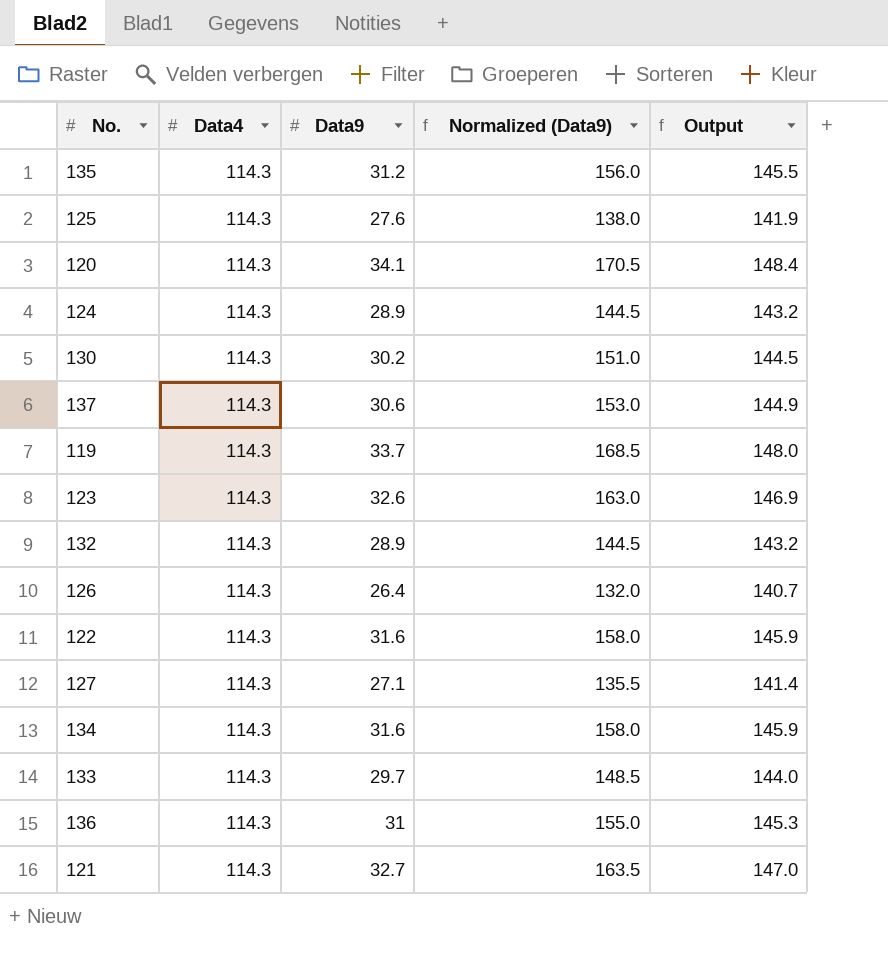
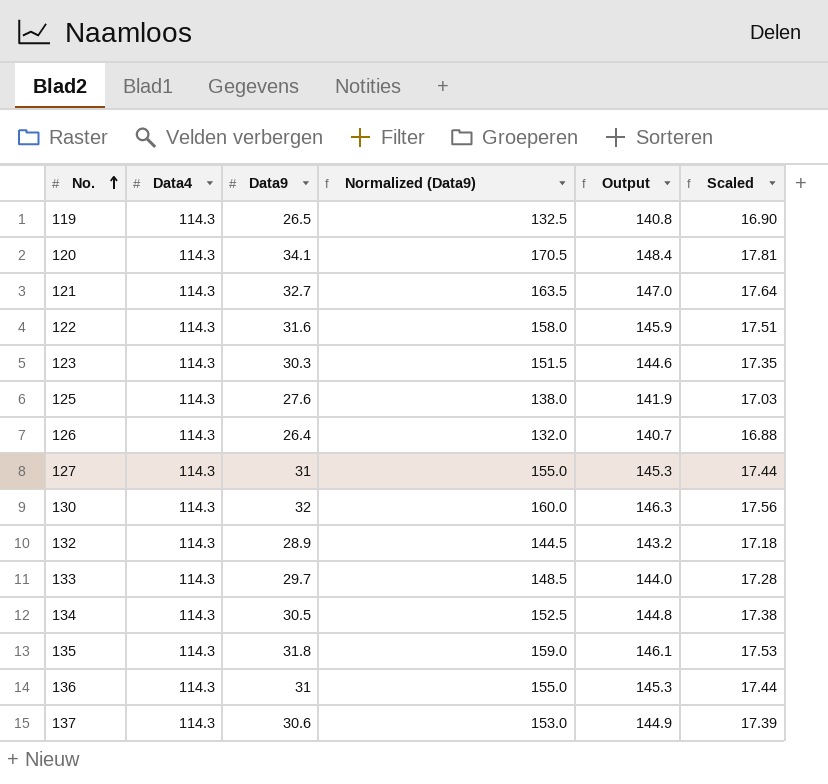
row order: none -> No. ascending
column Scaled | formula: none -> [Output] * 0.12
row 124: 114.3 | 28.9 | 144.5 | 143.2 -> none
119 | Data9: 33.7 -> 26.5
119 | Normalized (Data9): 168.5 -> 132.5
119 | Output: 148.0 -> 140.8
123 | Data9: 32.6 -> 30.3
123 | Normalized (Data9): 163.0 -> 151.5
123 | Output: 146.9 -> 144.6
127 | Data9: 27.1 -> 31
127 | Normalized (Data9): 135.5 -> 155.0
127 | Output: 141.4 -> 145.3
130 | Data9: 30.2 -> 32
130 | Normalized (Data9): 151.0 -> 160.0
130 | Output: 144.5 -> 146.3
134 | Data9: 31.6 -> 30.5
134 | Normalized (Data9): 158.0 -> 152.5
134 | Output: 145.9 -> 144.8
135 | Data9: 31.2 -> 31.8
135 | Normalized (Data9): 156.0 -> 159.0
135 | Output: 145.5 -> 146.1

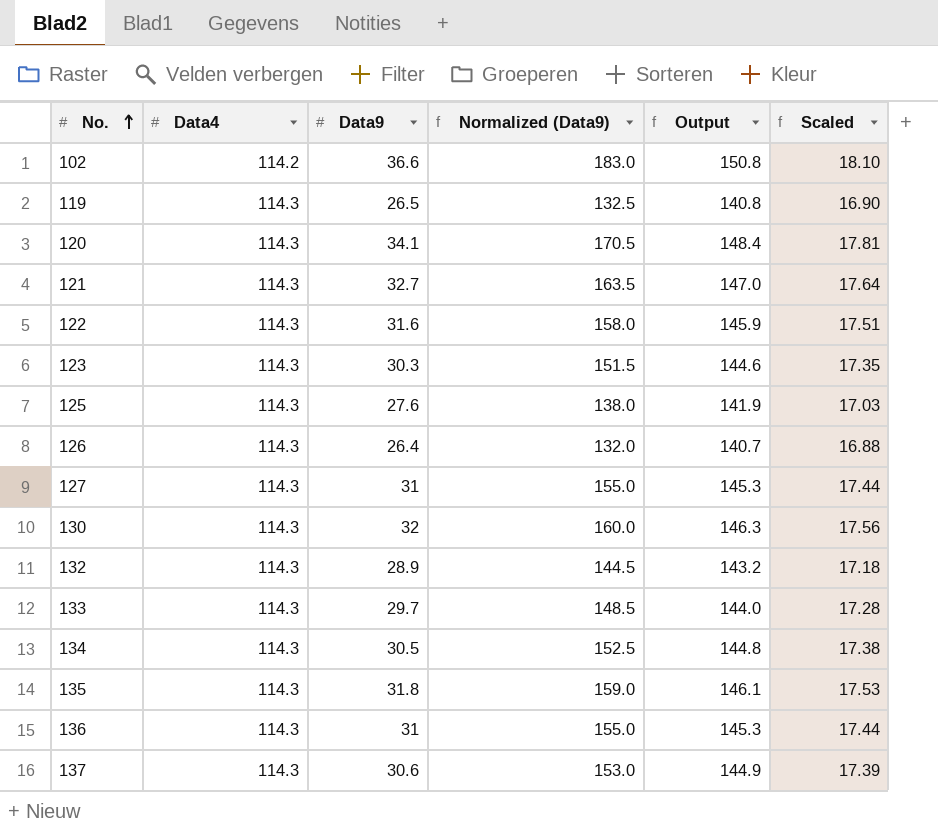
row 102: none -> 114.2 | 36.6 | 183.0 | 150.8 | 18.10

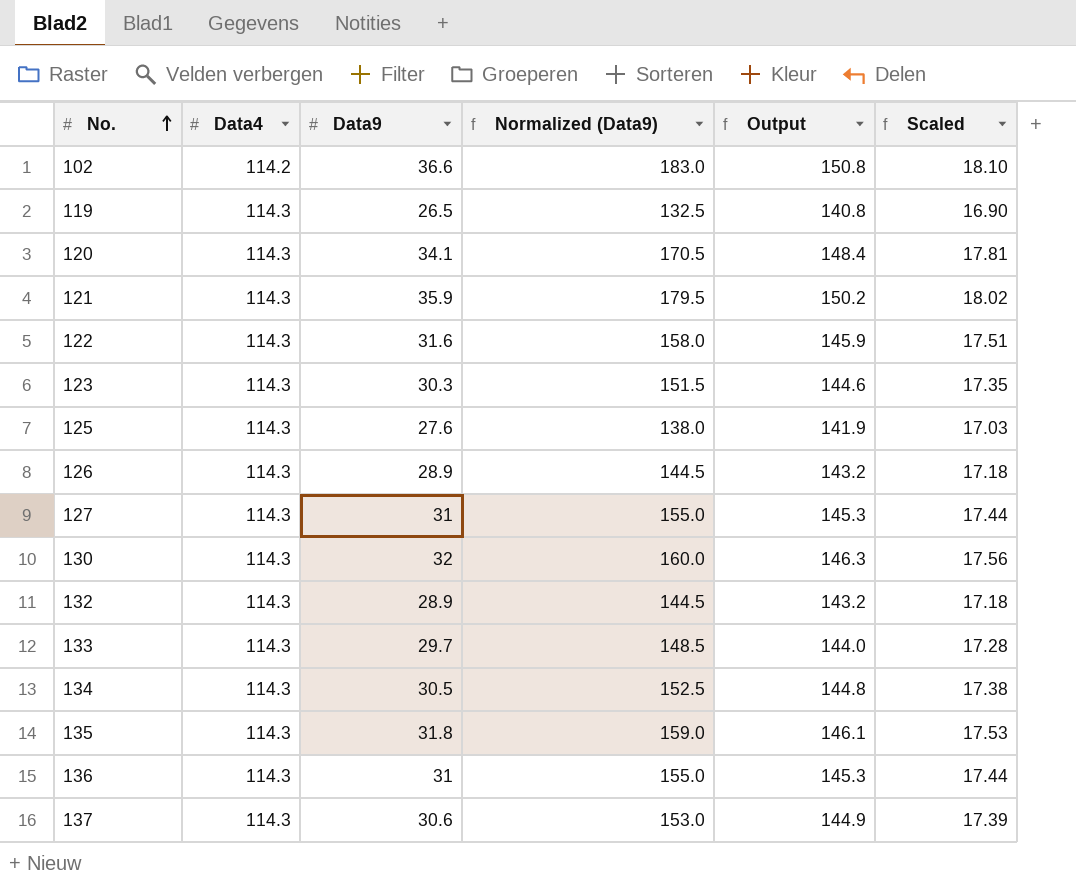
121 | Data9: 32.7 -> 35.9
121 | Normalized (Data9): 163.5 -> 179.5
121 | Output: 147.0 -> 150.2
121 | Scaled: 17.64 -> 18.02
126 | Data9: 26.4 -> 28.9
126 | Normalized (Data9): 132.0 -> 144.5
126 | Output: 140.7 -> 143.2
126 | Scaled: 16.88 -> 17.18

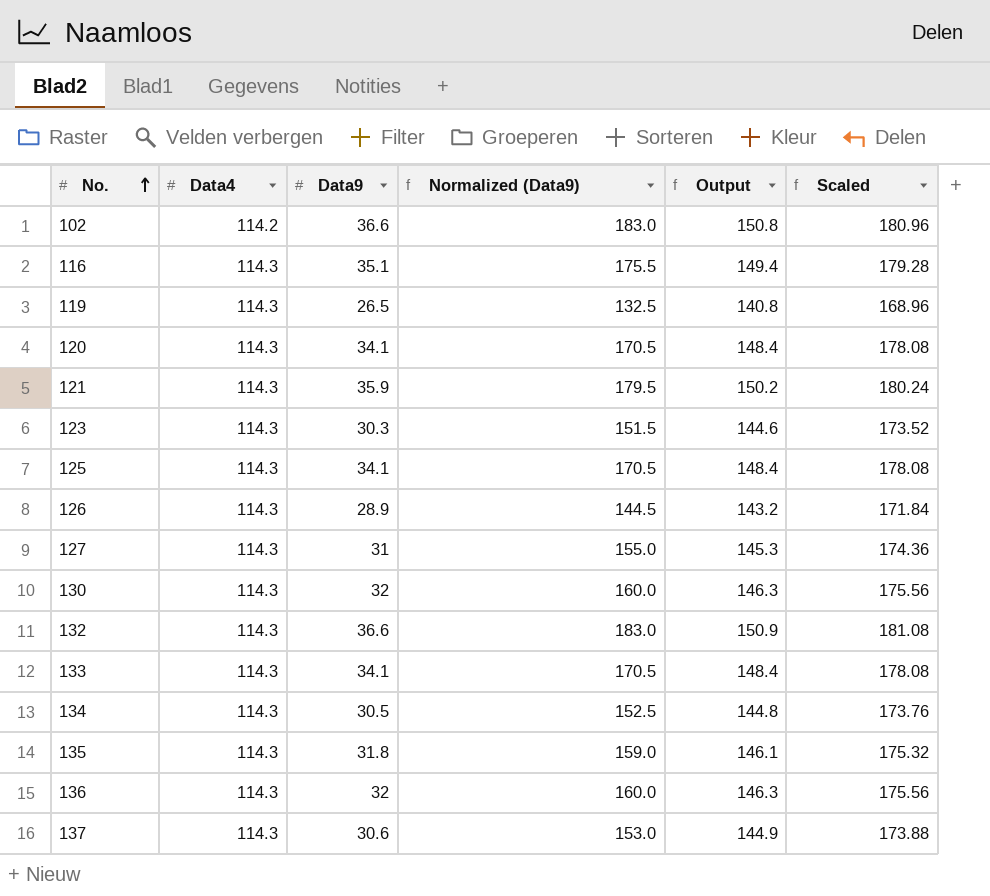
column Scaled | formula: [Output] * 0.12 -> [Output] * 1.2
row 122: 114.3 | 31.6 | 158.0 | 145.9 | 17.51 -> none
row 116: none -> 114.3 | 35.1 | 175.5 | 149.4 | 179.28
125 | Data9: 27.6 -> 34.1
125 | Normalized (Data9): 138.0 -> 170.5
125 | Output: 141.9 -> 148.4
132 | Data9: 28.9 -> 36.6
132 | Normalized (Data9): 144.5 -> 183.0
132 | Output: 143.2 -> 150.9
133 | Data9: 29.7 -> 34.1
133 | Normalized (Data9): 148.5 -> 170.5
133 | Output: 144.0 -> 148.4
136 | Data9: 31 -> 32
136 | Normalized (Data9): 155.0 -> 160.0
136 | Output: 145.3 -> 146.3

